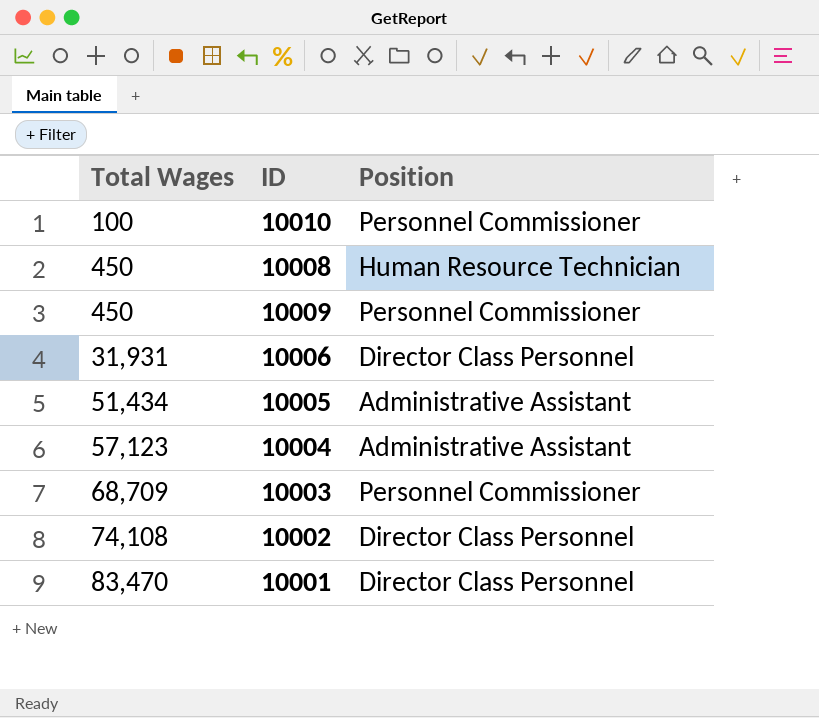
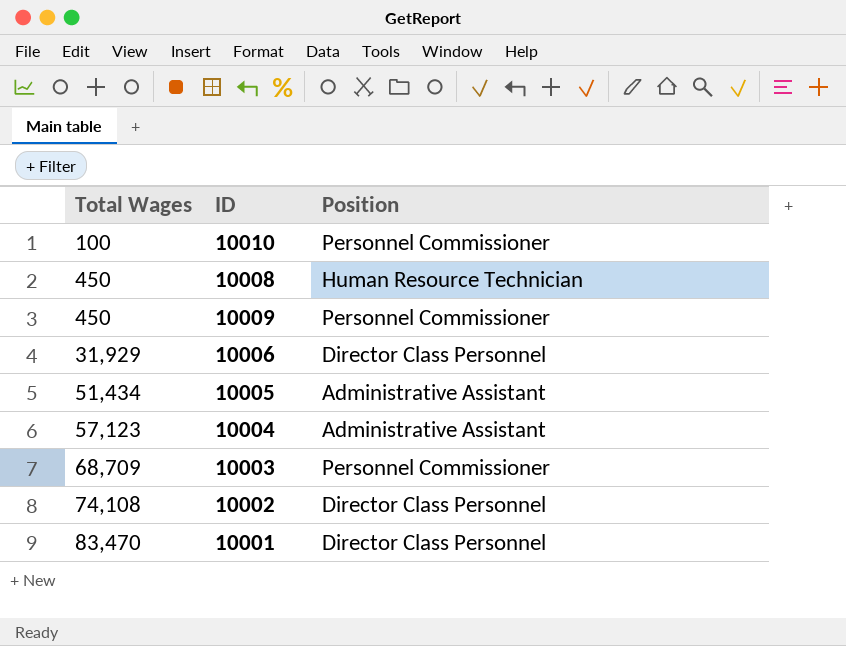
10006 | Total Wages: 31,931 -> 31,929

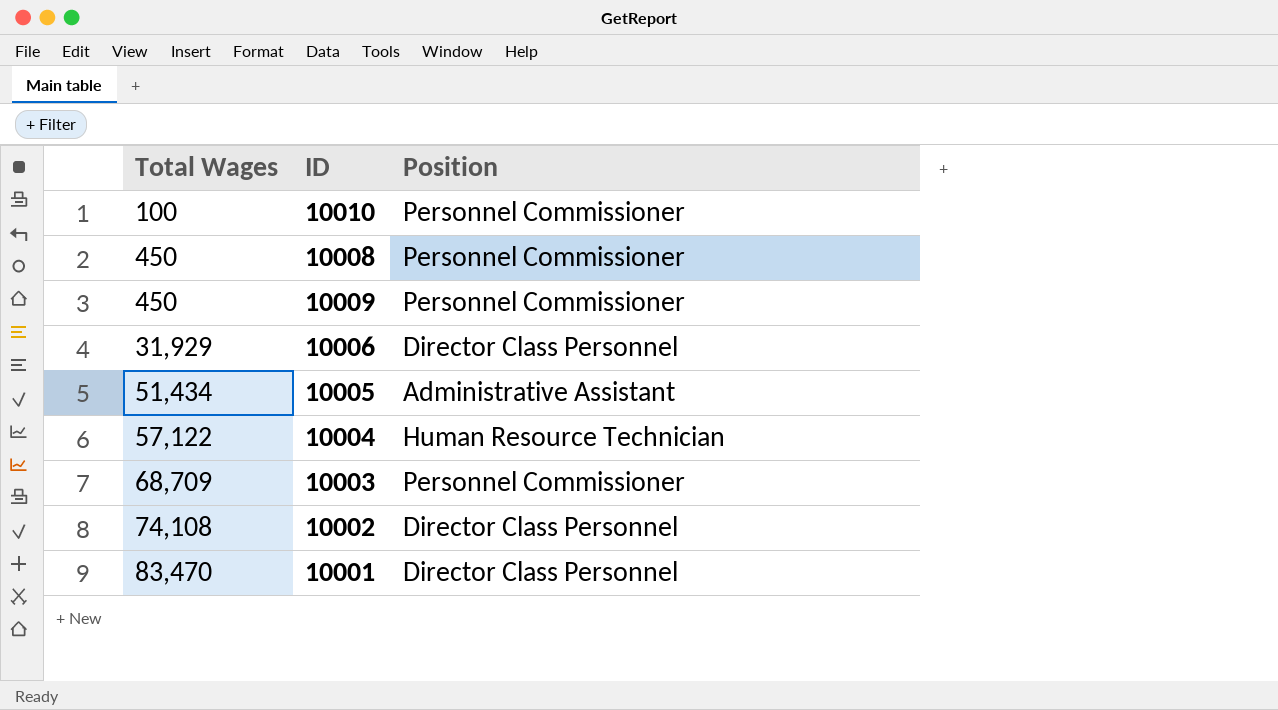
10008 | Position: Human Resource Technician -> Personnel Commissioner
10004 | Total Wages: 57,123 -> 57,122
10004 | Position: Administrative Assistant -> Human Resource Technician

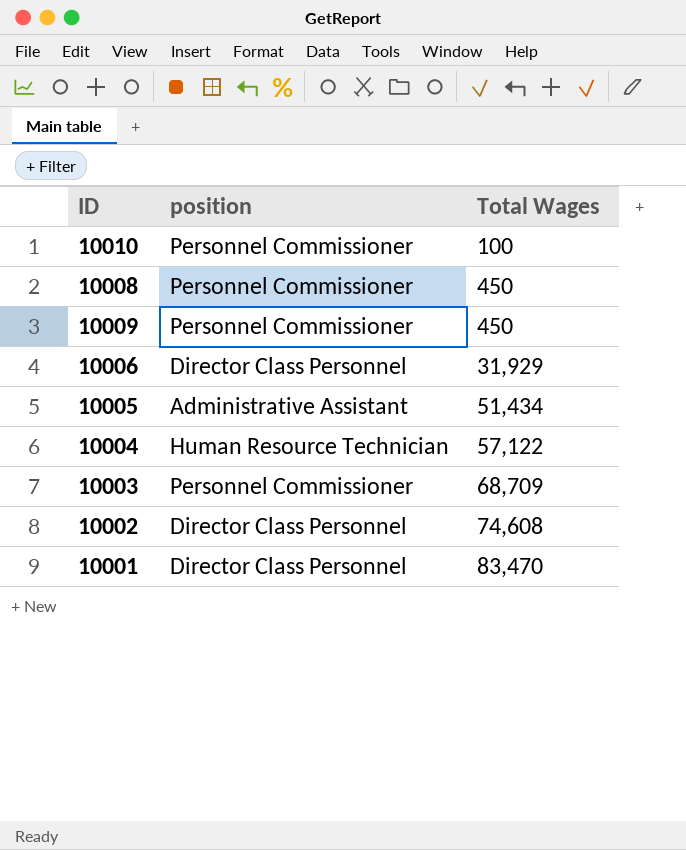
column name: Position -> position
column Total Wages | position: 1 -> 3
10002 | Total Wages: 74,108 -> 74,608

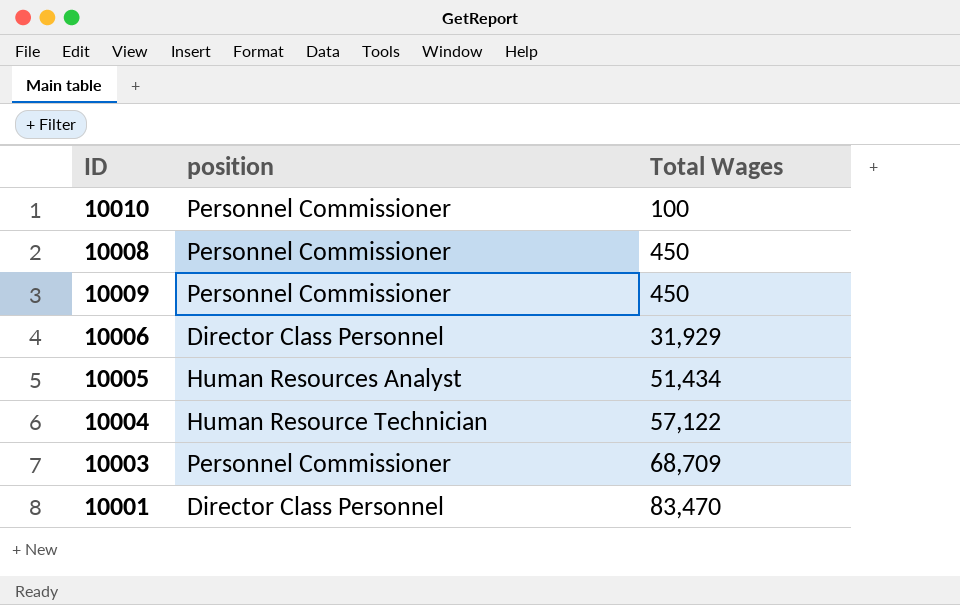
row 10002: Director Class Personnel | 74,608 -> none
10005 | position: Administrative Assistant -> Human Resources Analyst

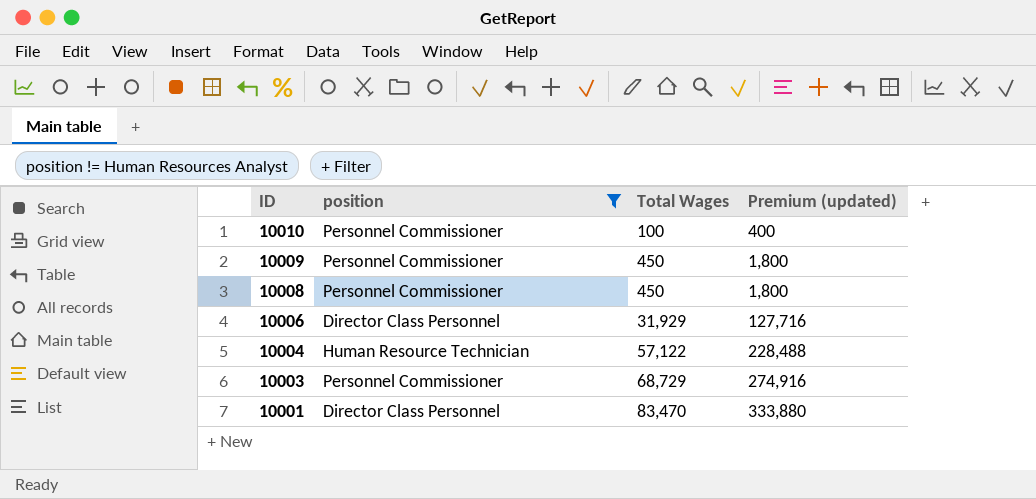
filter: none -> position != Human Resources Analyst
row order: Total Wages ascending -> ID descending
column Premium (updated) | formula: none -> [Total Wages] * 4
10003 | Total Wages: 68,709 -> 68,729

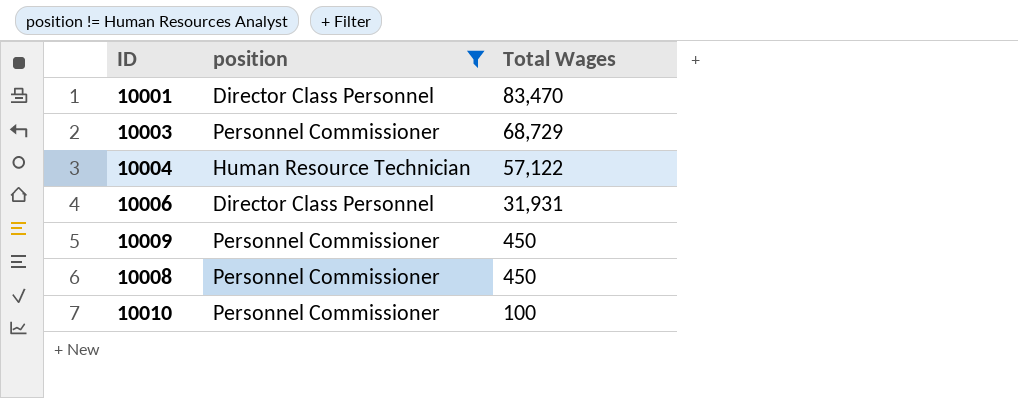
row order: ID descending -> Total Wages descending
column Premium (updated) | formula: [Total Wages] * 4 -> none
10006 | Total Wages: 31,929 -> 31,931

